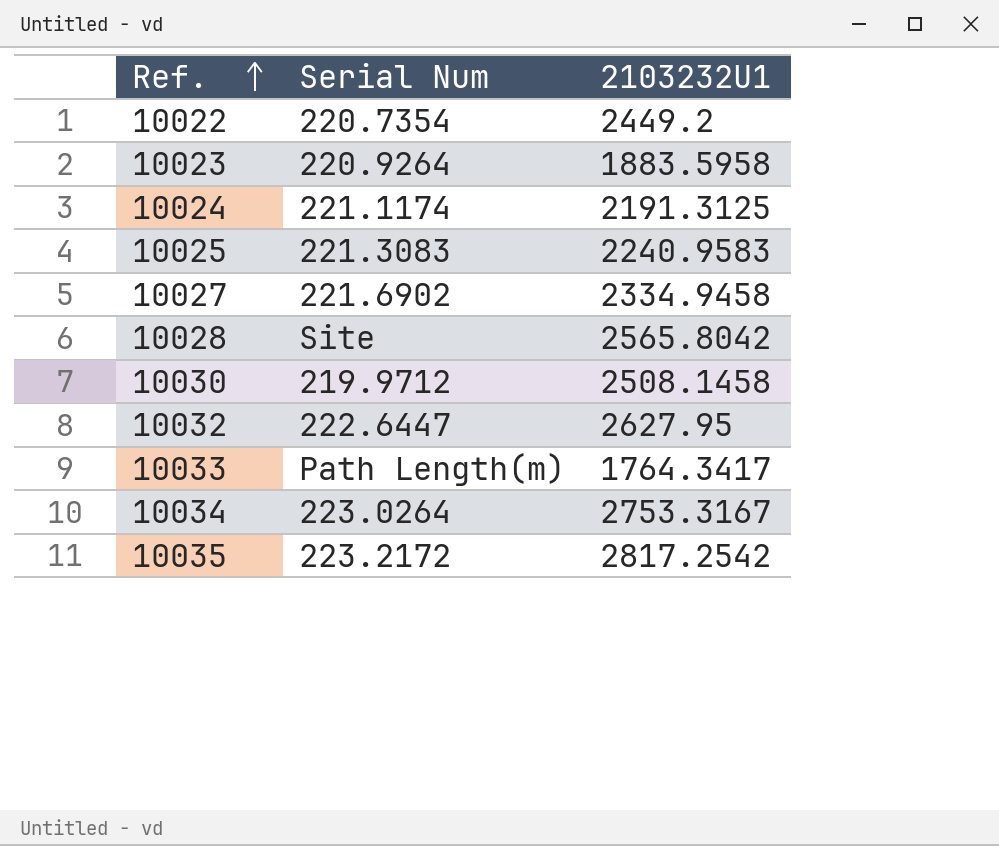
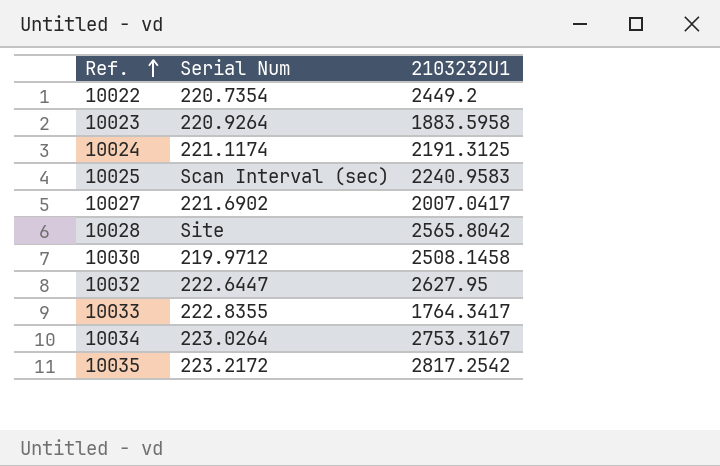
10025 | Serial Num: 221.3083 -> Scan Interval (sec)
10027 | 2103232U1: 2334.9458 -> 2007.0417
10033 | Serial Num: Path Length(m) -> 222.8355

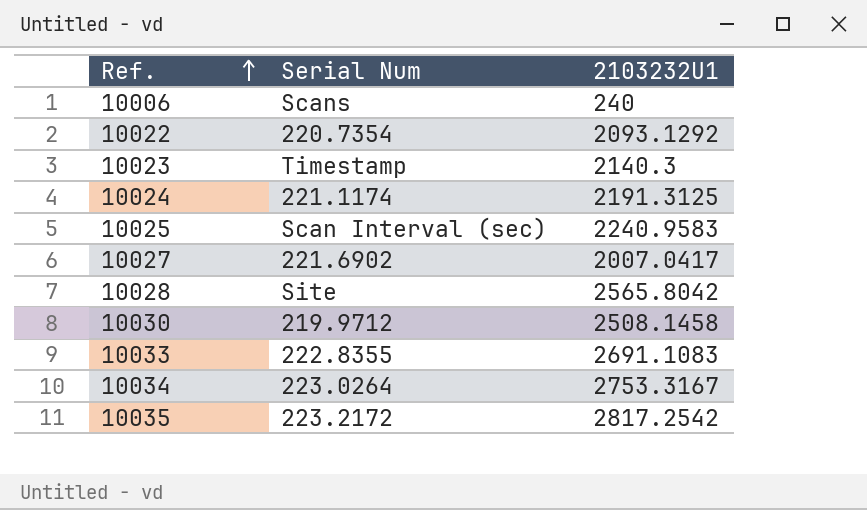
row 10032: 222.6447 | 2627.95 -> none
row 10006: none -> Scans | 240
10022 | 2103232U1: 2449.2 -> 2093.1292
10023 | Serial Num: 220.9264 -> Timestamp
10023 | 2103232U1: 1883.5958 -> 2140.3
10033 | 2103232U1: 1764.3417 -> 2691.1083

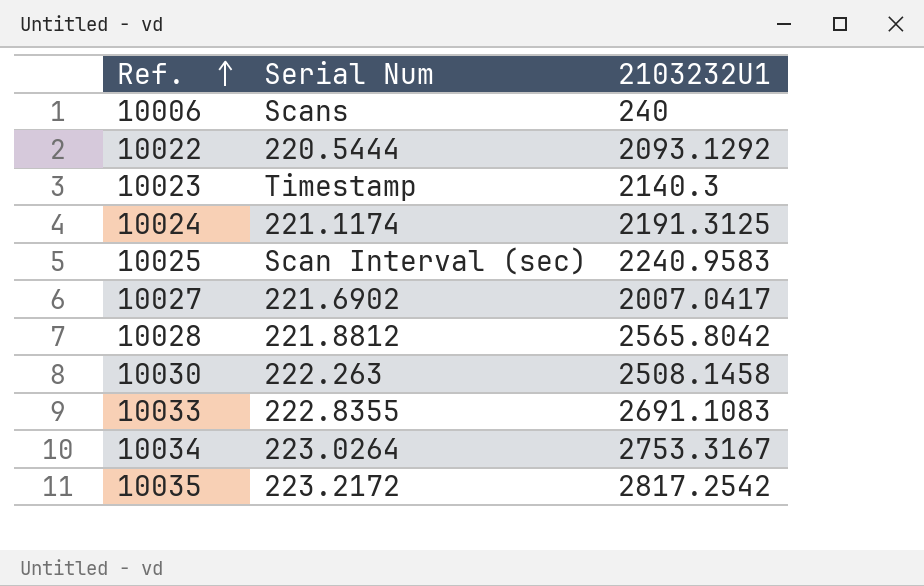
10022 | Serial Num: 220.7354 -> 220.5444
10028 | Serial Num: Site -> 221.8812
10030 | Serial Num: 219.9712 -> 222.263

